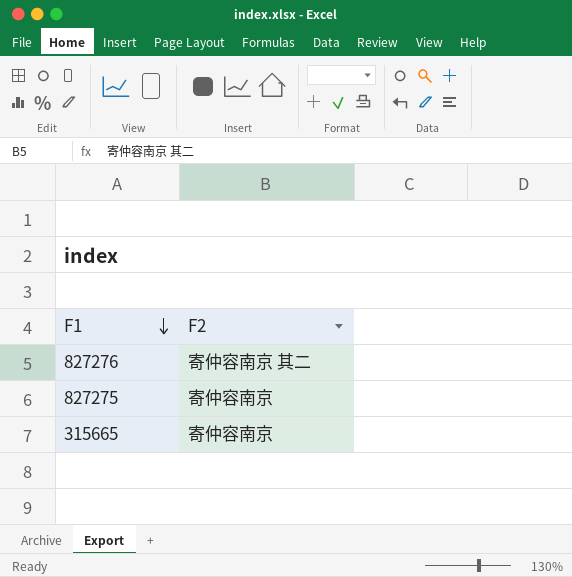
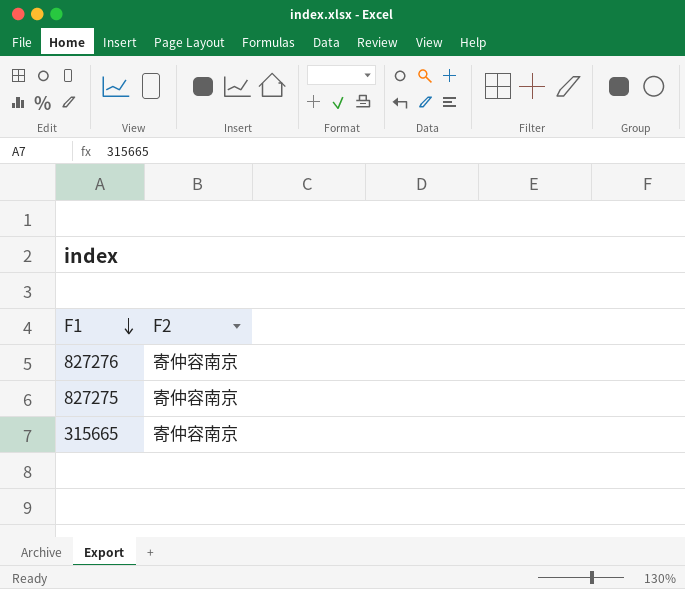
827276 | F2: 寄仲容南京 其二 -> 寄仲容南京

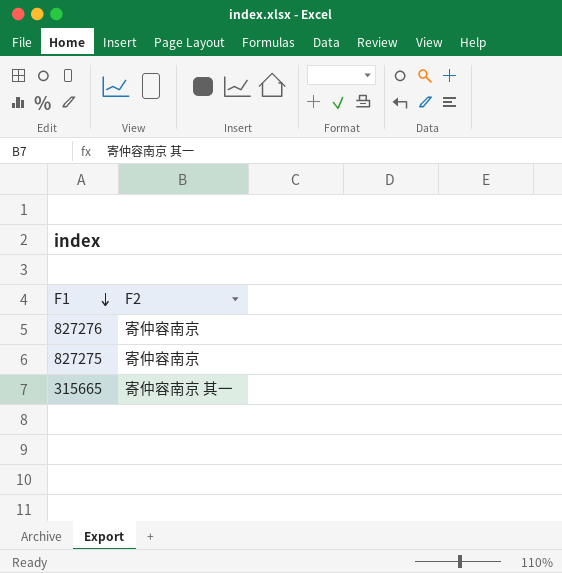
315665 | F2: 寄仲容南京 -> 寄仲容南京 其一

